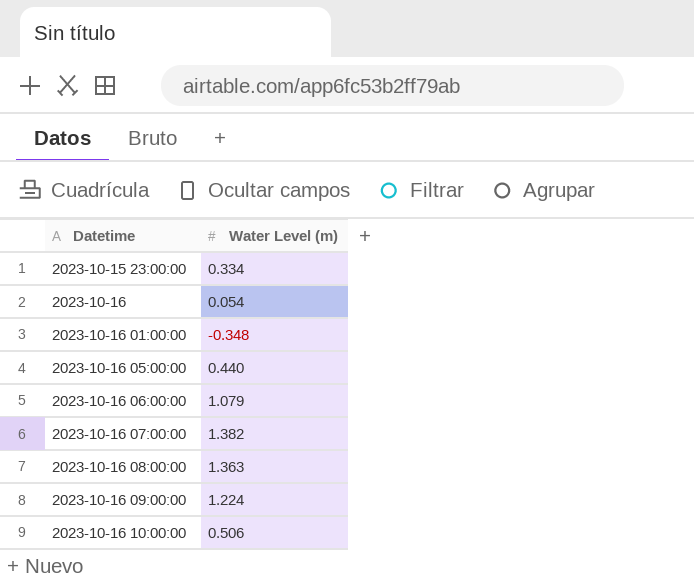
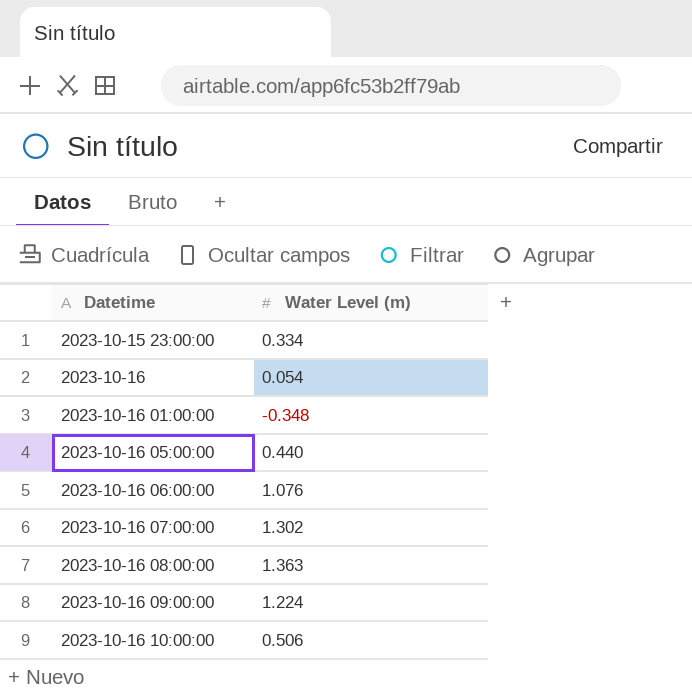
2023-10-16 06:00:00 | Water Level (m): 1.079 -> 1.076
2023-10-16 07:00:00 | Water Level (m): 1.382 -> 1.302

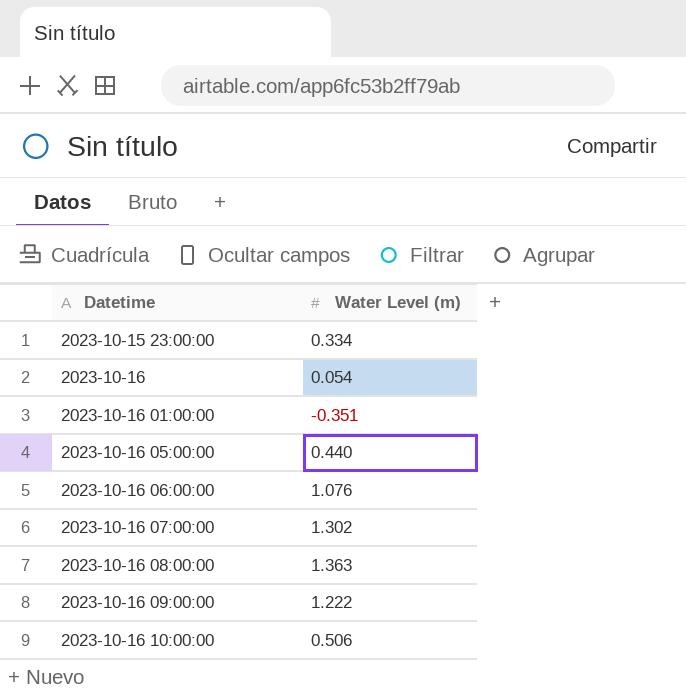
2023-10-16 01:00:00 | Water Level (m): -0.348 -> -0.351
2023-10-16 09:00:00 | Water Level (m): 1.224 -> 1.222

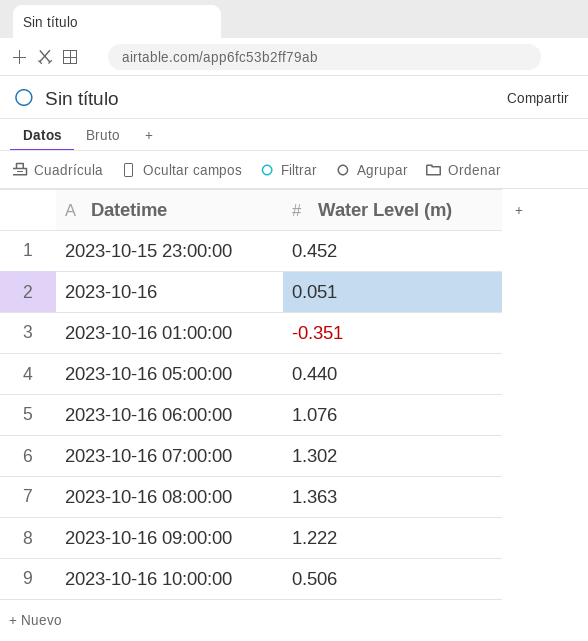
2023-10-15 23:00:00 | Water Level (m): 0.334 -> 0.452
2023-10-16 | Water Level (m): 0.054 -> 0.051

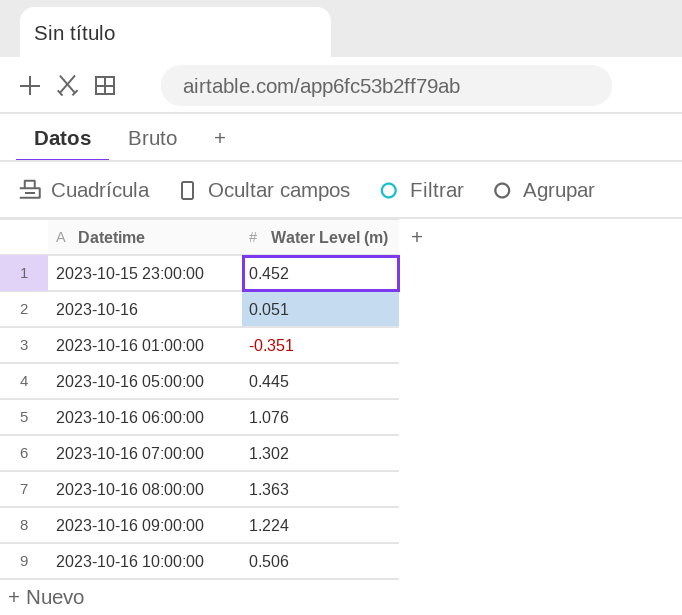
2023-10-16 05:00:00 | Water Level (m): 0.440 -> 0.445
2023-10-16 09:00:00 | Water Level (m): 1.222 -> 1.224

